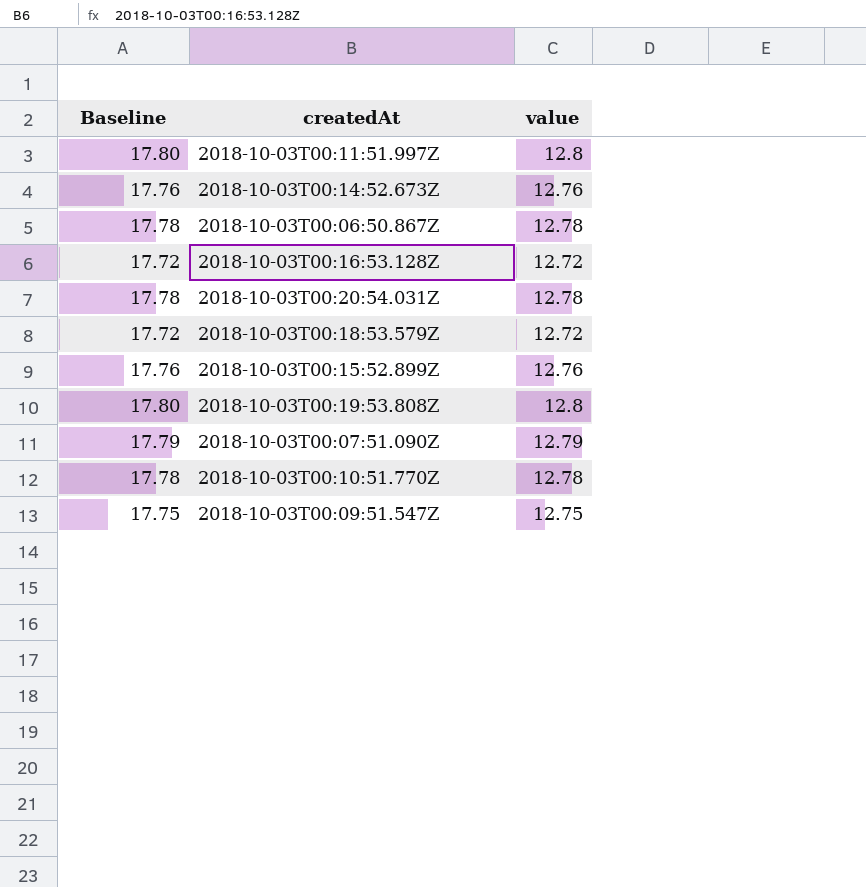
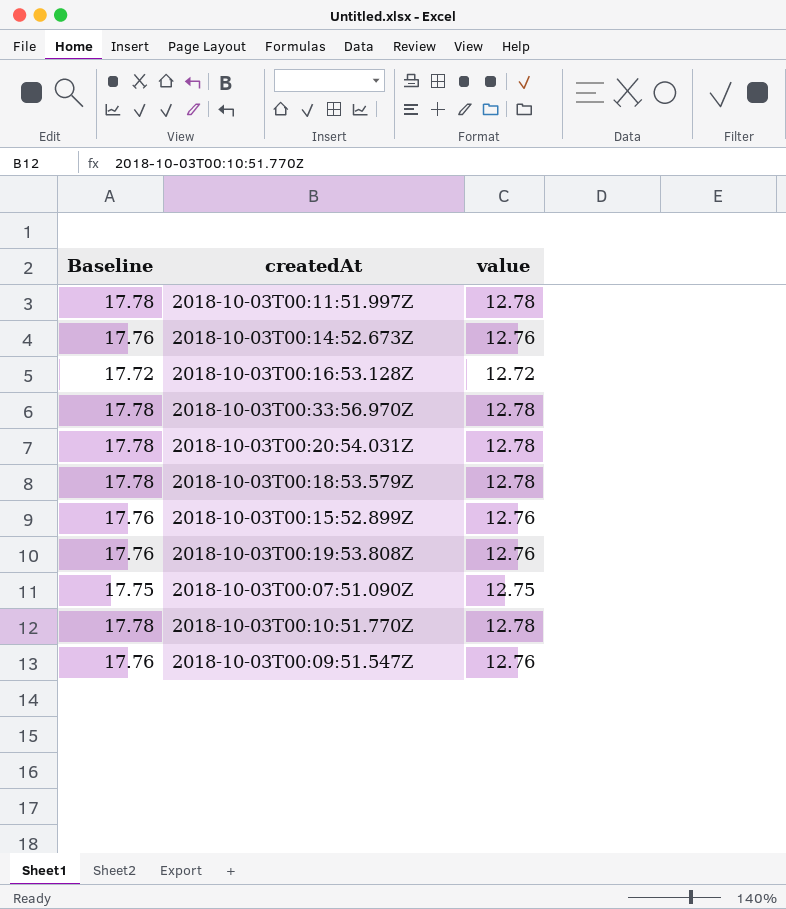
row 2018-10-03T00:06:50.867Z: 17.78 | 12.78 -> none
2018-10-03T00:11:51.997Z | Baseline: 17.80 -> 17.78
2018-10-03T00:11:51.997Z | value: 12.8 -> 12.78
row 2018-10-03T00:33:56.970Z: none -> 17.78 | 12.78
2018-10-03T00:18:53.579Z | Baseline: 17.72 -> 17.78
2018-10-03T00:18:53.579Z | value: 12.72 -> 12.78
2018-10-03T00:19:53.808Z | Baseline: 17.80 -> 17.76
2018-10-03T00:19:53.808Z | value: 12.8 -> 12.76
2018-10-03T00:07:51.090Z | Baseline: 17.79 -> 17.75
2018-10-03T00:07:51.090Z | value: 12.79 -> 12.75
2018-10-03T00:09:51.547Z | Baseline: 17.75 -> 17.76
2018-10-03T00:09:51.547Z | value: 12.75 -> 12.76

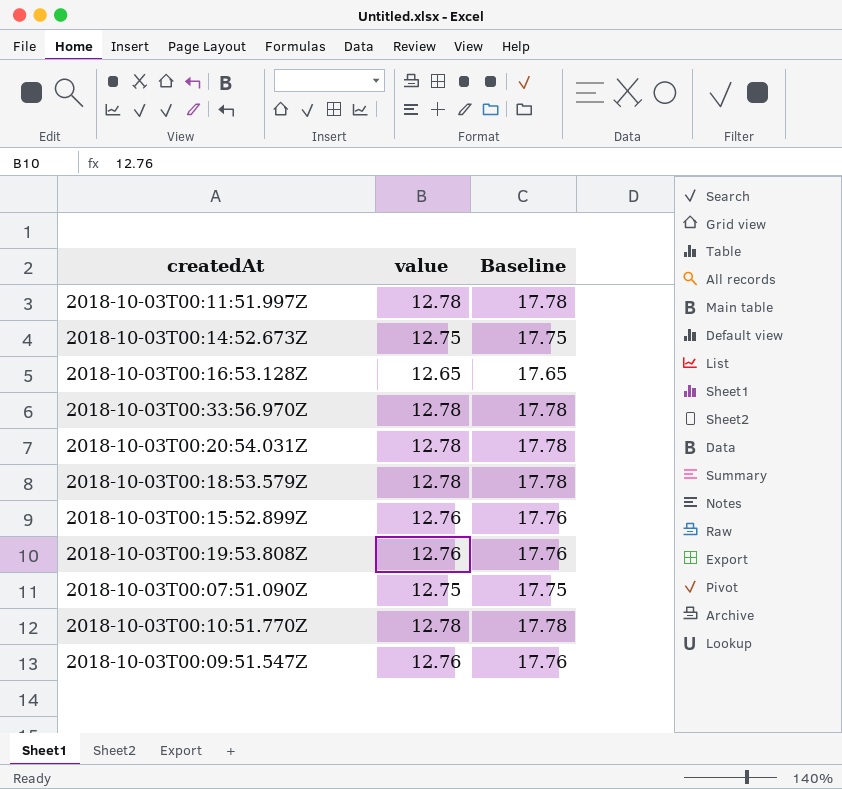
column Baseline | position: 1 -> 3
2018-10-03T00:14:52.673Z | value: 12.76 -> 12.75
2018-10-03T00:14:52.673Z | Baseline: 17.76 -> 17.75
2018-10-03T00:16:53.128Z | value: 12.72 -> 12.65
2018-10-03T00:16:53.128Z | Baseline: 17.72 -> 17.65

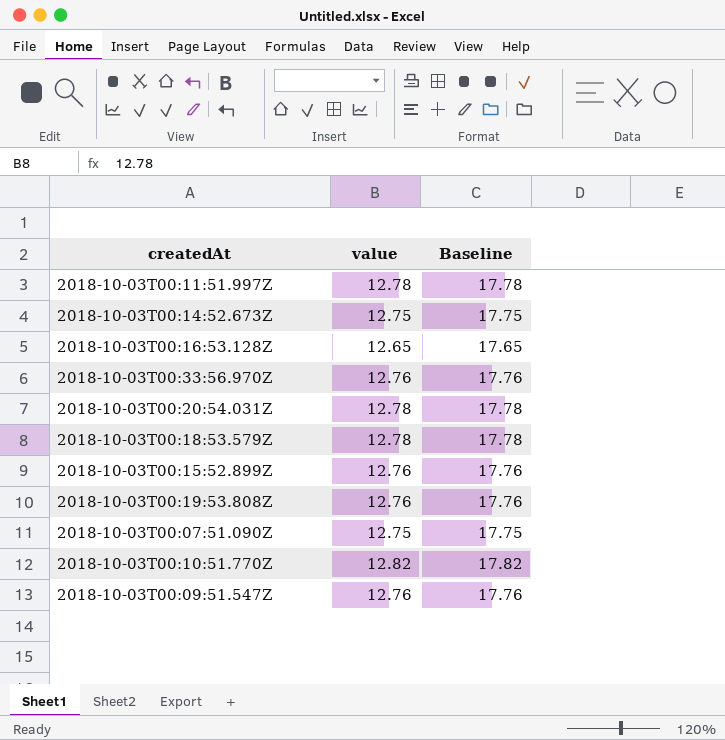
2018-10-03T00:33:56.970Z | value: 12.78 -> 12.76
2018-10-03T00:33:56.970Z | Baseline: 17.78 -> 17.76
2018-10-03T00:10:51.770Z | value: 12.78 -> 12.82
2018-10-03T00:10:51.770Z | Baseline: 17.78 -> 17.82

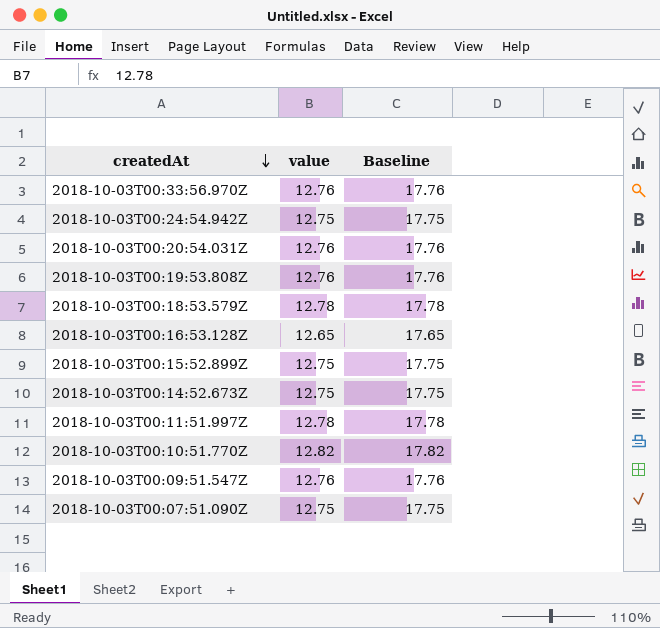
row order: none -> createdAt descending
row 2018-10-03T00:24:54.942Z: none -> 12.75 | 17.75
2018-10-03T00:20:54.031Z | value: 12.78 -> 12.76
2018-10-03T00:20:54.031Z | Baseline: 17.78 -> 17.76
2018-10-03T00:15:52.899Z | value: 12.76 -> 12.75
2018-10-03T00:15:52.899Z | Baseline: 17.76 -> 17.75

